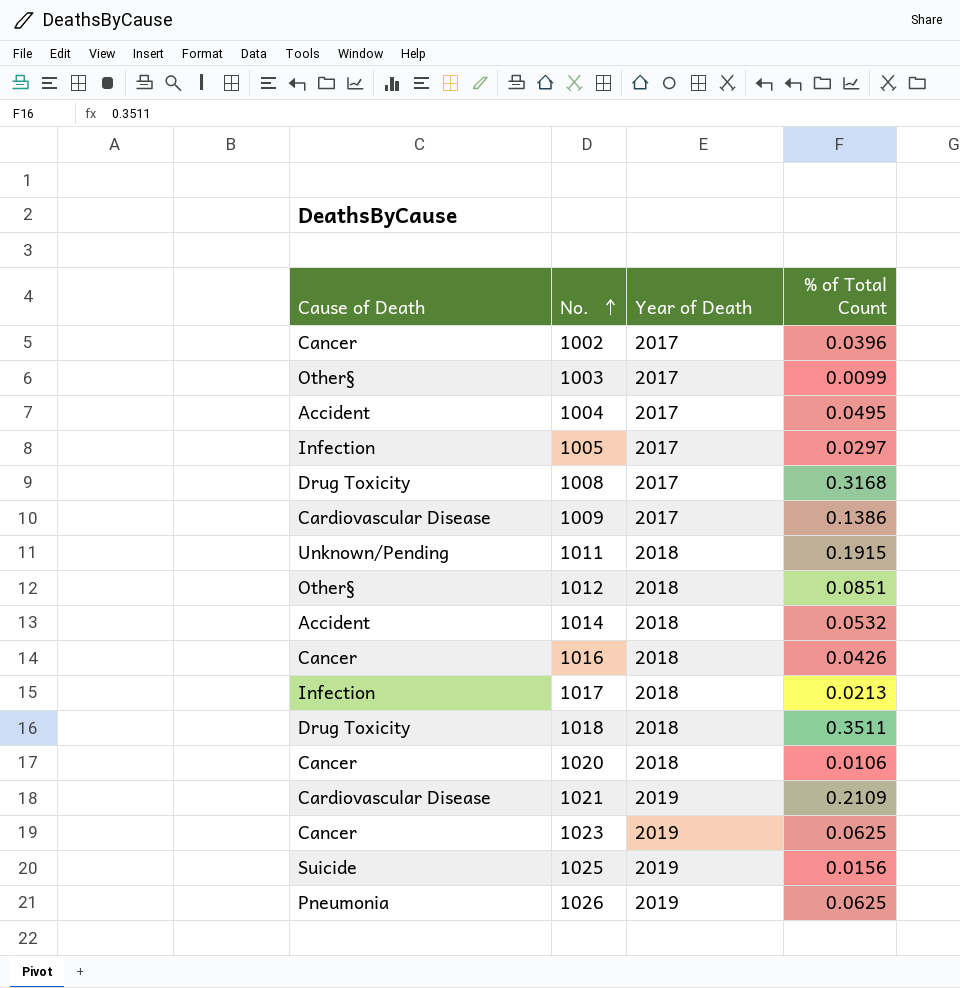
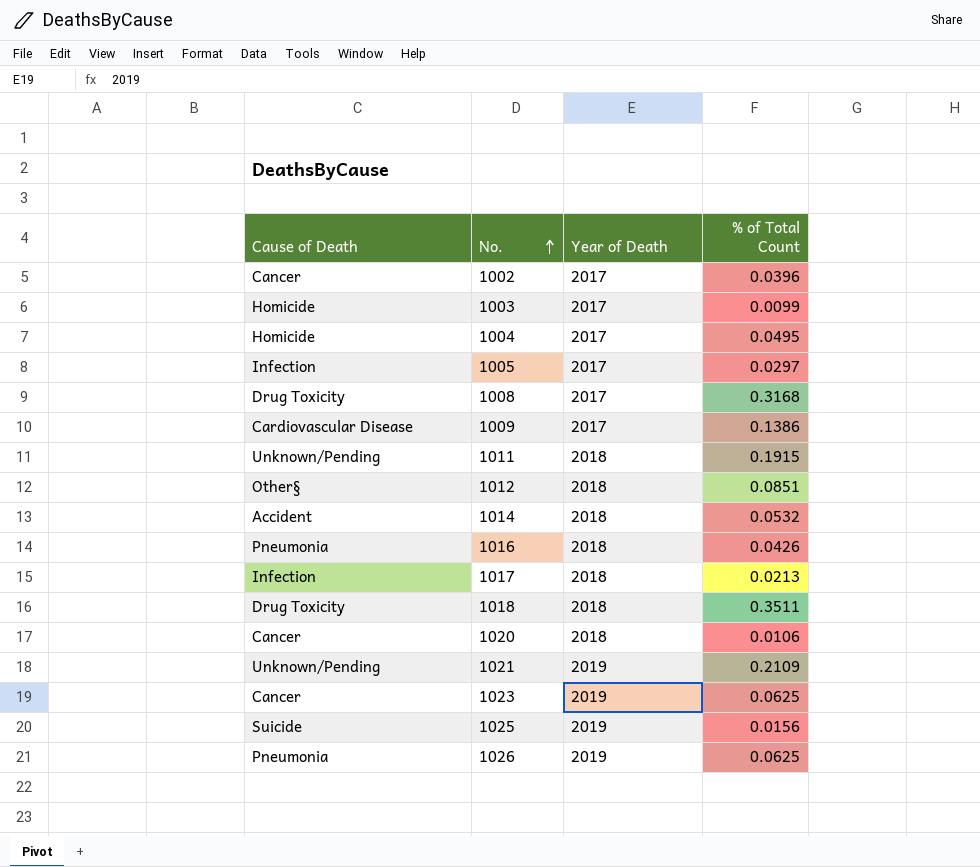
1003 | Cause of Death: Other§ -> Homicide
1004 | Cause of Death: Accident -> Homicide
1016 | Cause of Death: Cancer -> Pneumonia
1021 | Cause of Death: Cardiovascular Disease -> Unknown/Pending

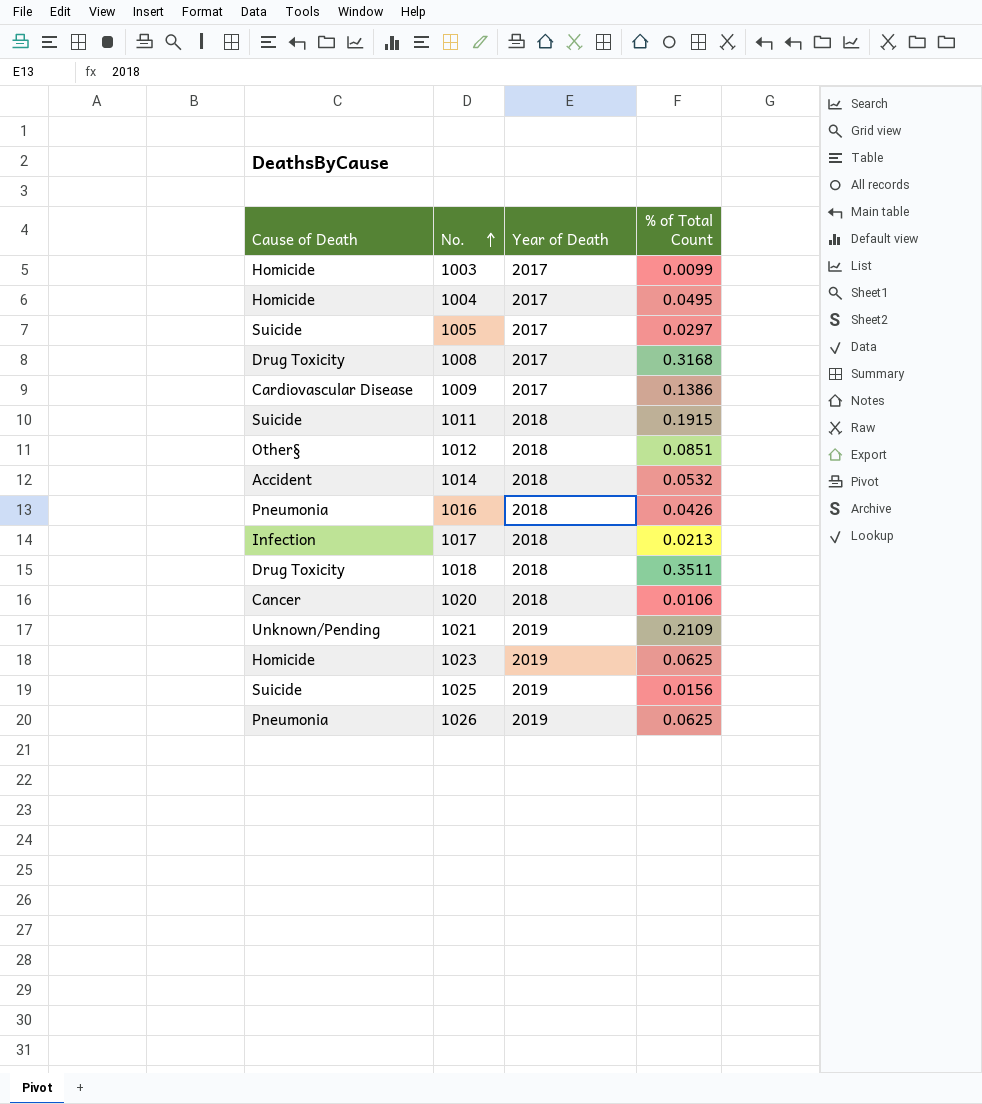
row 1002: Cancer | 2017 | 0.0396 -> none
1005 | Cause of Death: Infection -> Suicide
1011 | Cause of Death: Unknown/Pending -> Suicide
1023 | Cause of Death: Cancer -> Homicide

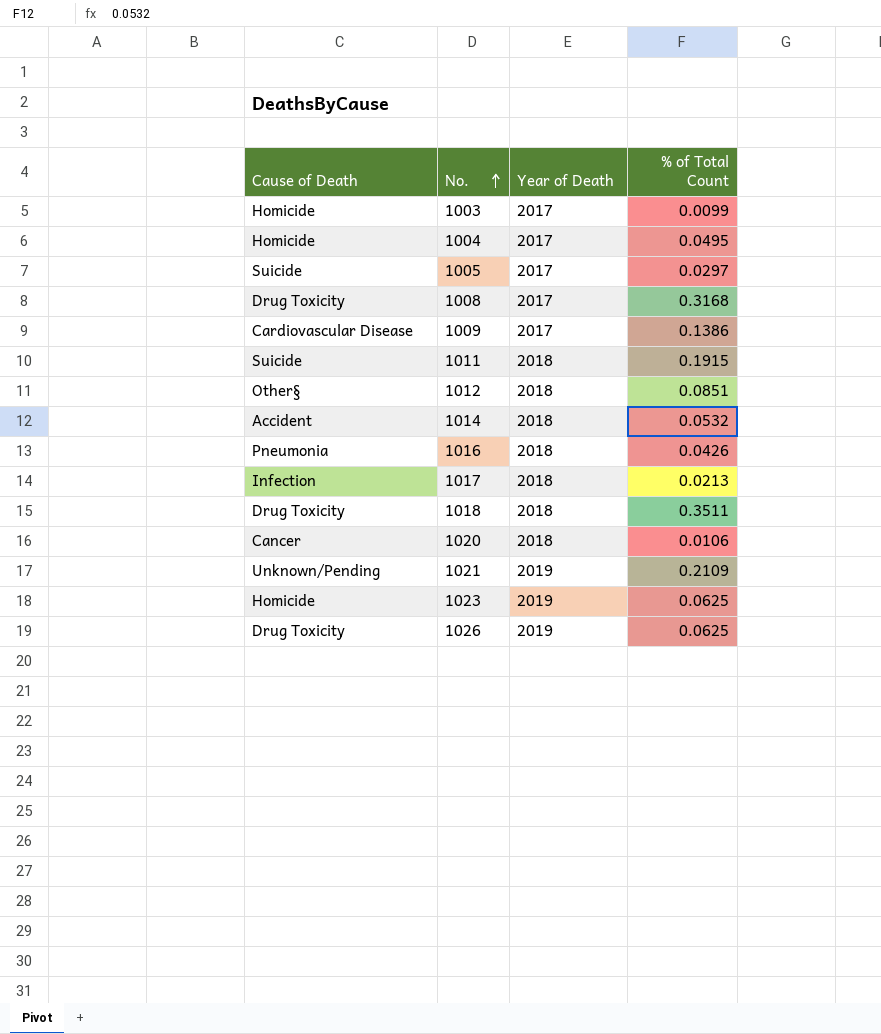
row 1025: Suicide | 2019 | 0.0156 -> none
1026 | Cause of Death: Pneumonia -> Drug Toxicity

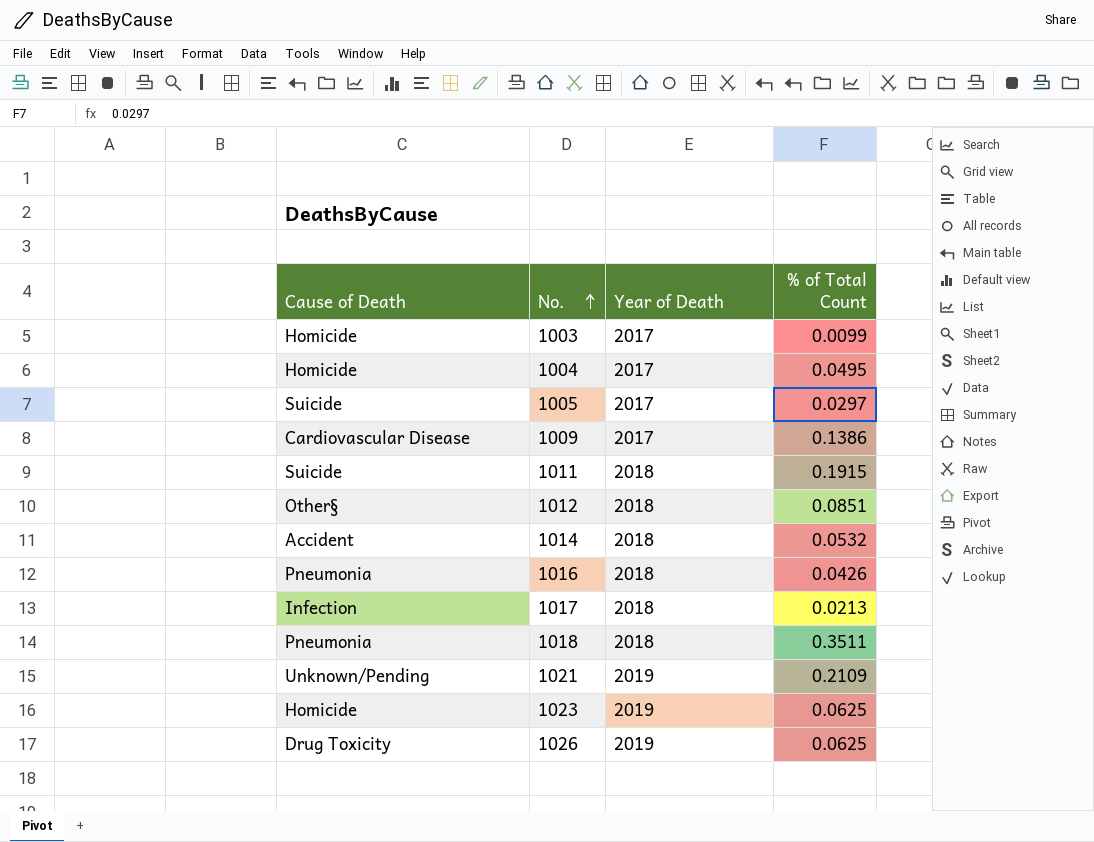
row 1008: Drug Toxicity | 2017 | 0.3168 -> none
row 1020: Cancer | 2018 | 0.0106 -> none
1018 | Cause of Death: Drug Toxicity -> Pneumonia

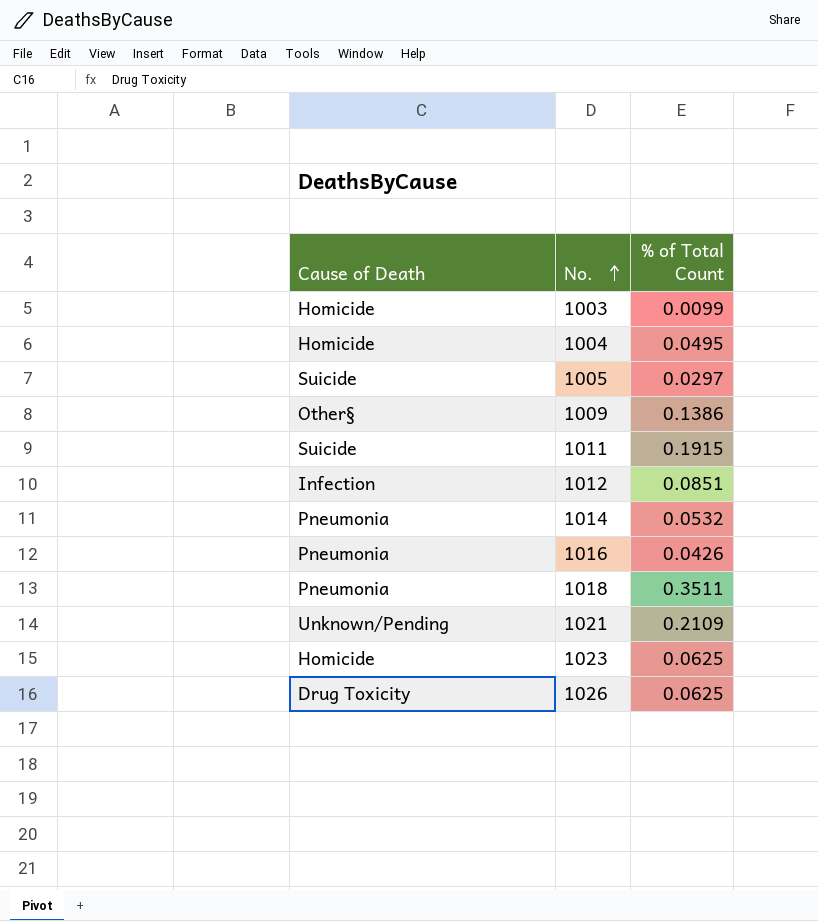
column Year of Death | position: 3 -> none
row 1017: Infection | 2018 | 0.0213 -> none
1009 | Cause of Death: Cardiovascular Disease -> Other§
1012 | Cause of Death: Other§ -> Infection
1014 | Cause of Death: Accident -> Pneumonia

